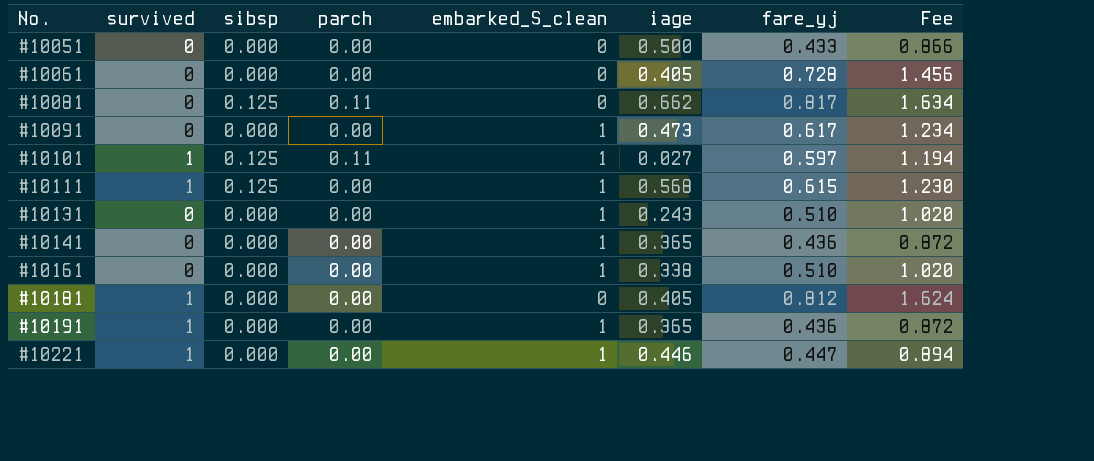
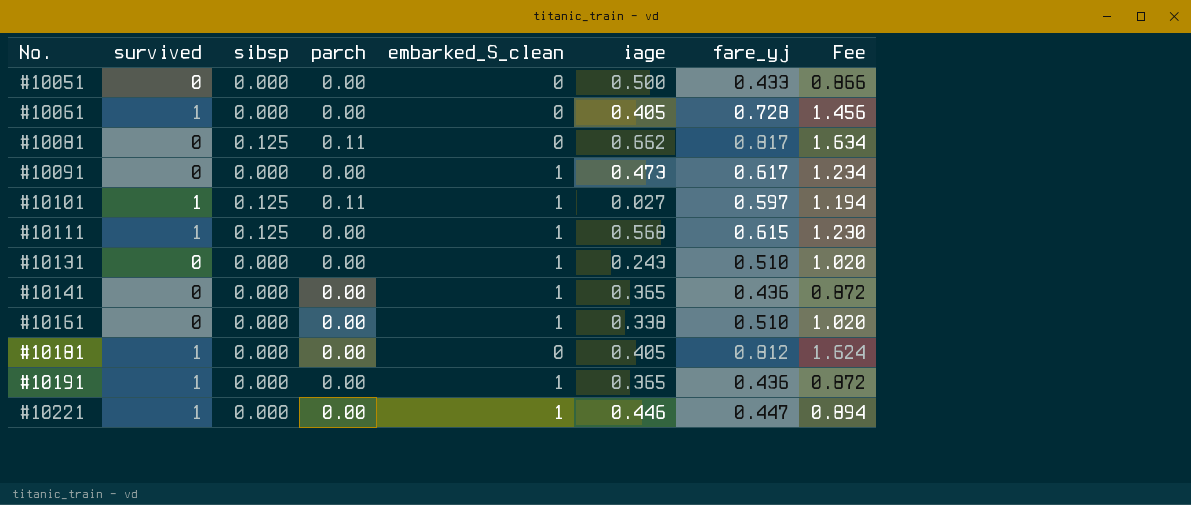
#10061 | survived: 0 -> 1

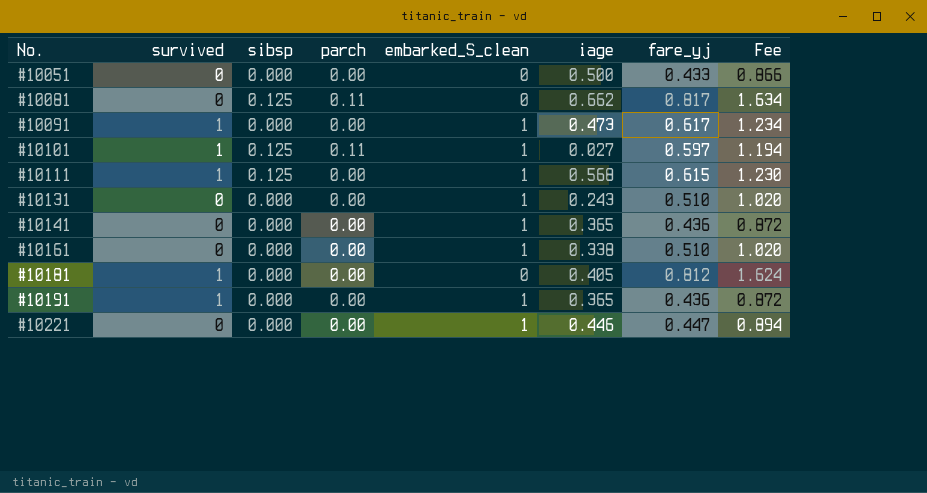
row #10061: 1 | 0.000 | 0.00 | 0 | 0.405 | 0.728 | 1.456 -> none
#10091 | survived: 0 -> 1
#10221 | survived: 1 -> 0

